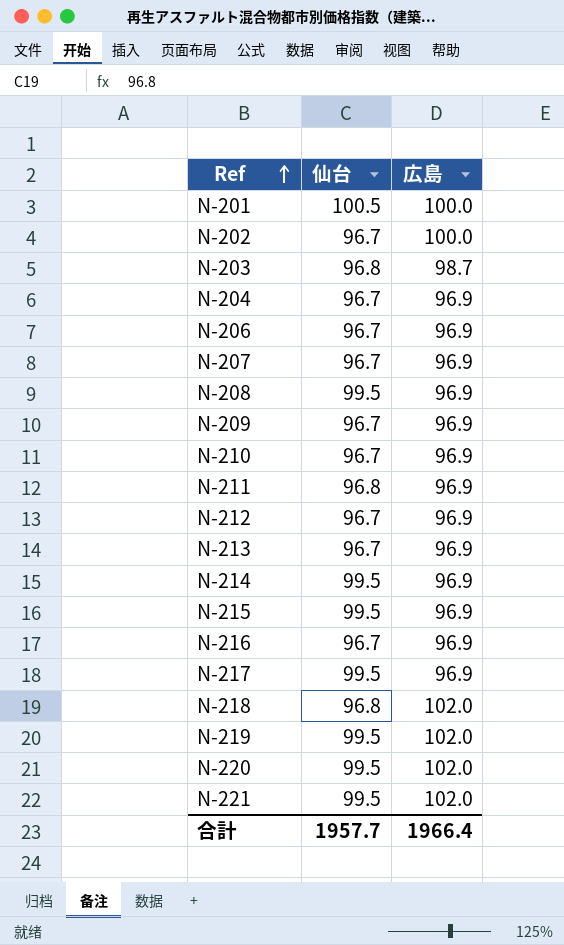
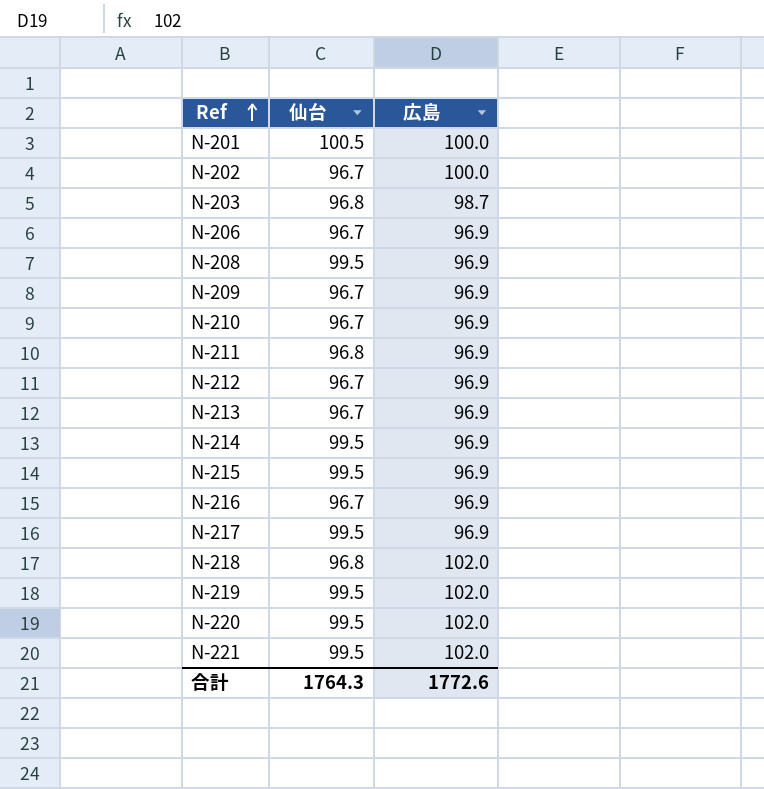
row N-204: 96.7 | 96.9 -> none
row N-207: 96.7 | 96.9 -> none
合計 | 仙台: 1957.7 -> 1764.3
合計 | 広島: 1966.4 -> 1772.6

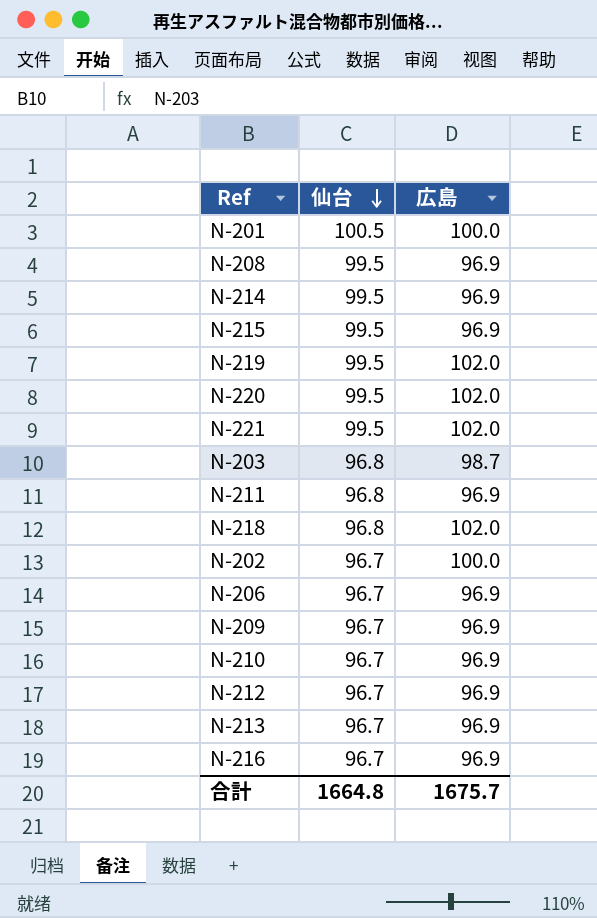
row order: Ref ascending -> 仙台 descending
row N-217: 99.5 | 96.9 -> none
合計 | 仙台: 1764.3 -> 1664.8
合計 | 広島: 1772.6 -> 1675.7

